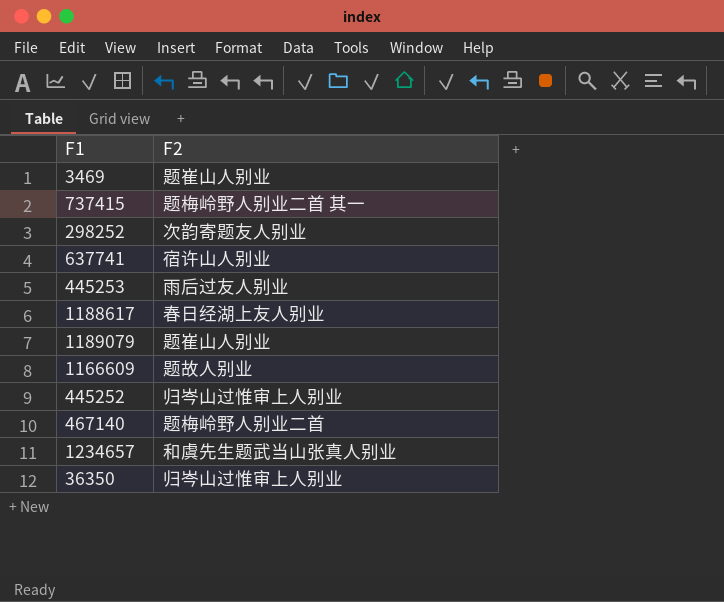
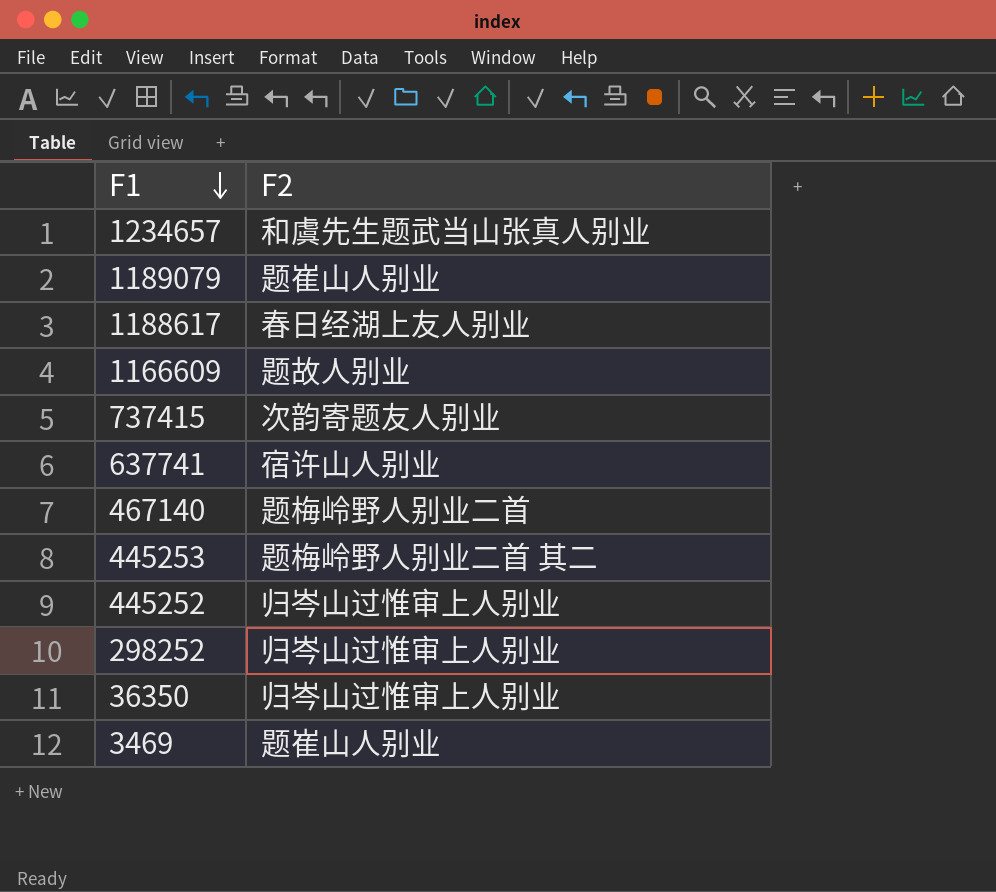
row order: none -> F1 descending
737415 | F2: 题梅岭野人别业二首 其一 -> 次韵寄题友人别业
445253 | F2: 雨后过友人别业 -> 题梅岭野人别业二首 其二
298252 | F2: 次韵寄题友人别业 -> 归岑山过惟审上人别业

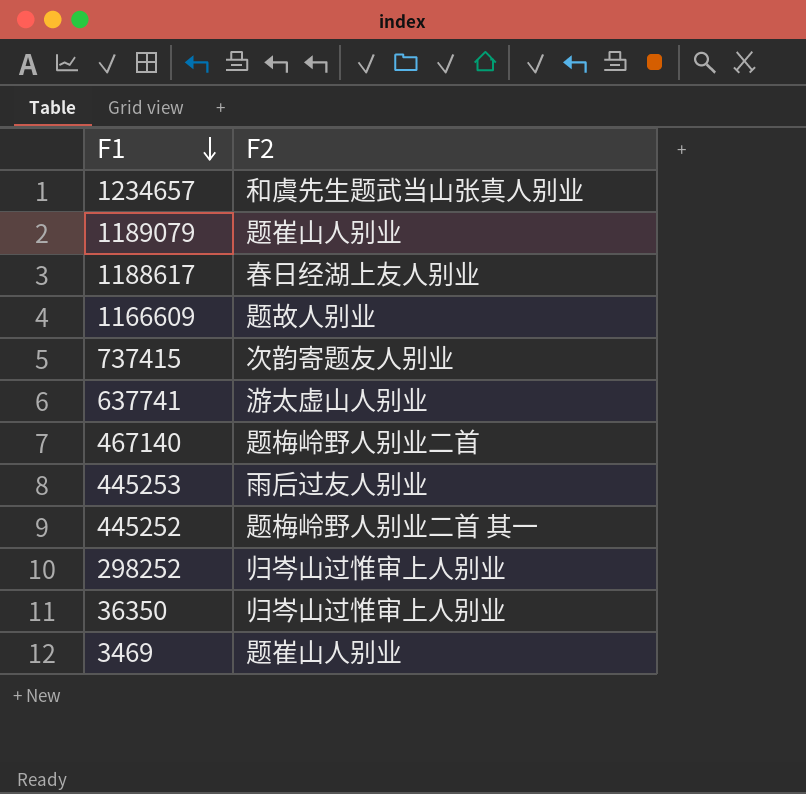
637741 | F2: 宿许山人别业 -> 游太虚山人别业
445253 | F2: 题梅岭野人别业二首 其二 -> 雨后过友人别业
445252 | F2: 归岑山过惟审上人别业 -> 题梅岭野人别业二首 其一

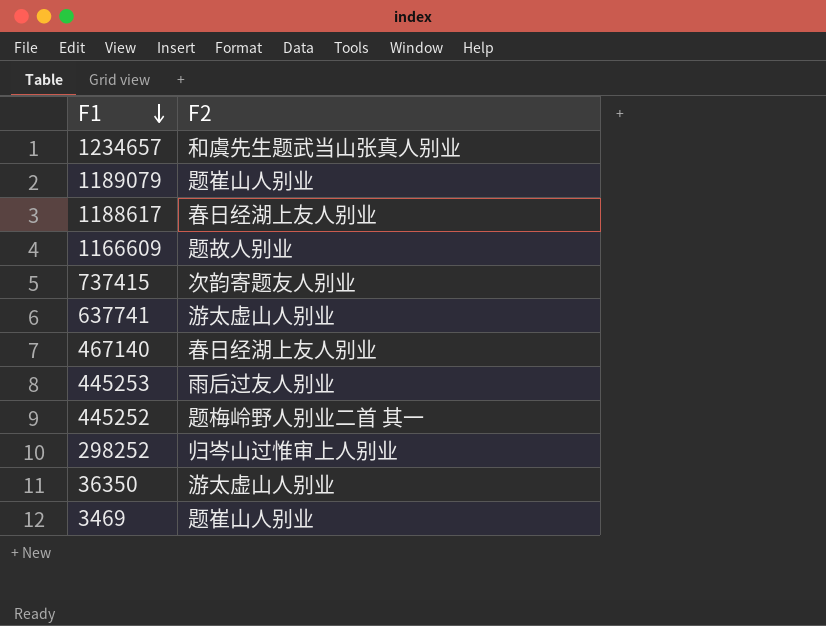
467140 | F2: 题梅岭野人别业二首 -> 春日经湖上友人别业
36350 | F2: 归岑山过惟审上人别业 -> 游太虚山人别业

